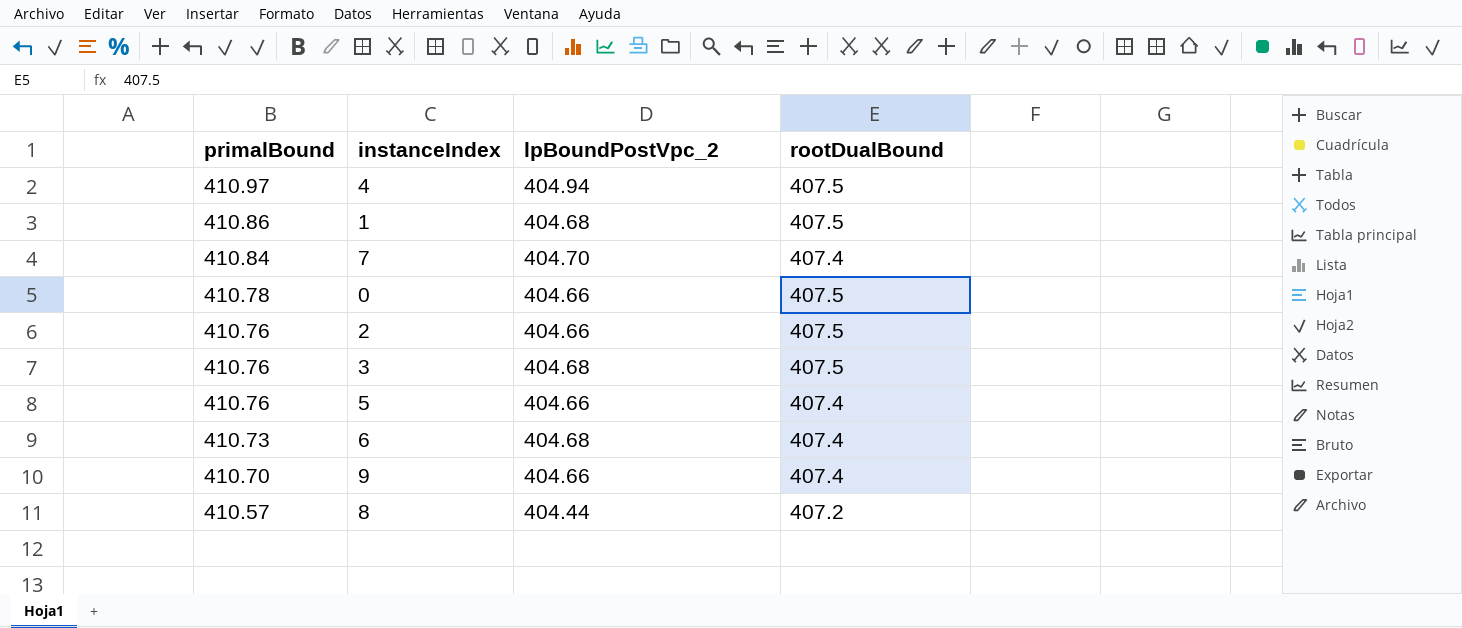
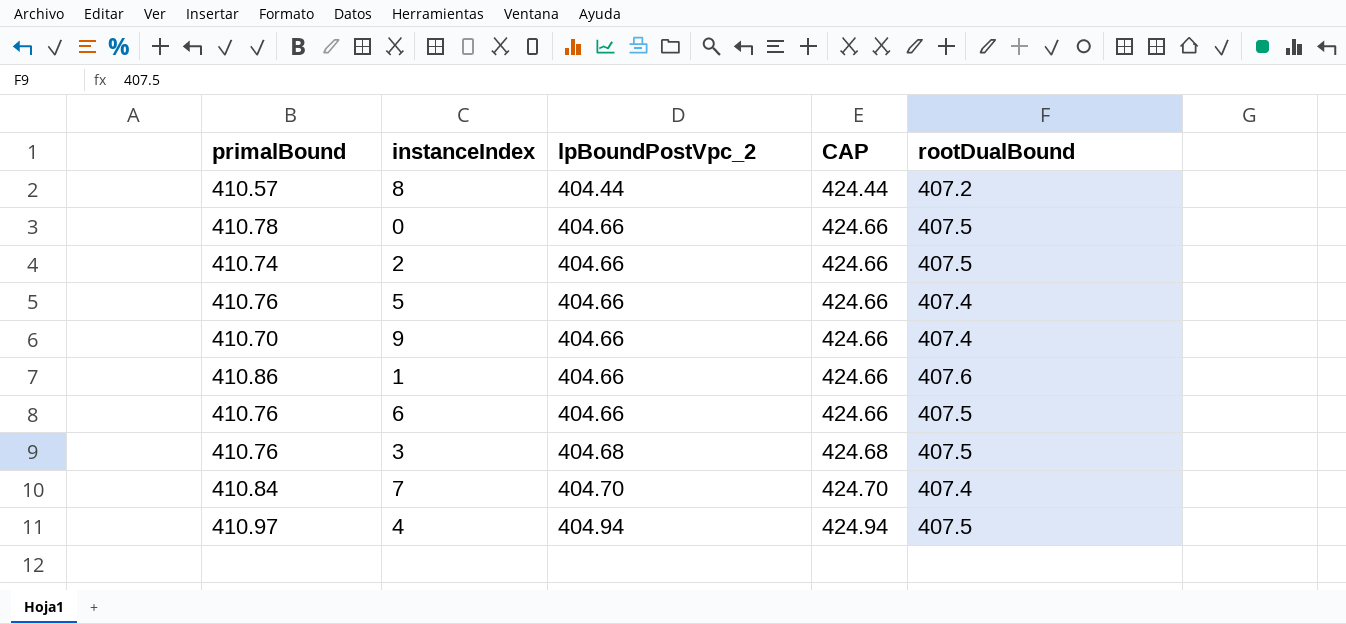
row order: primalBound descending -> lpBoundPostVpc_2 ascending
column CAP | formula: none -> [lpBoundPostVpc_2] + 20
2 | primalBound: 410.76 -> 410.74
1 | lpBoundPostVpc_2: 404.68 -> 404.66
1 | rootDualBound: 407.5 -> 407.6
6 | primalBound: 410.73 -> 410.76
6 | lpBoundPostVpc_2: 404.68 -> 404.66
6 | rootDualBound: 407.4 -> 407.5

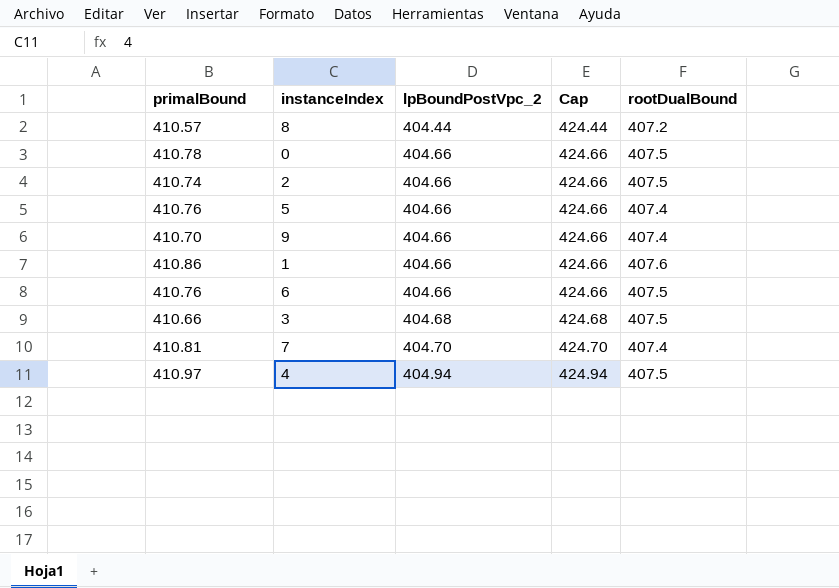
column name: CAP -> Cap
3 | primalBound: 410.76 -> 410.66
7 | primalBound: 410.84 -> 410.81

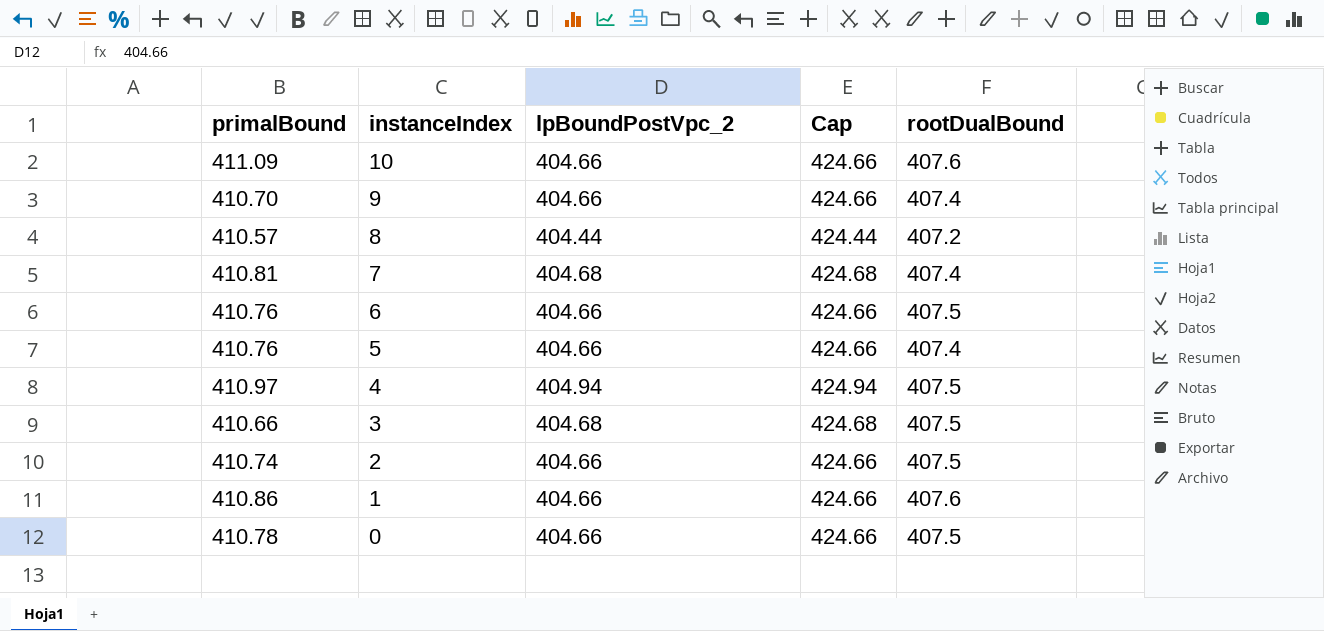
row order: lpBoundPostVpc_2 ascending -> instanceIndex descending
row 10: none -> 411.09 | 404.66 | 424.66 | 407.6
7 | lpBoundPostVpc_2: 404.70 -> 404.68
7 | Cap: 424.70 -> 424.68

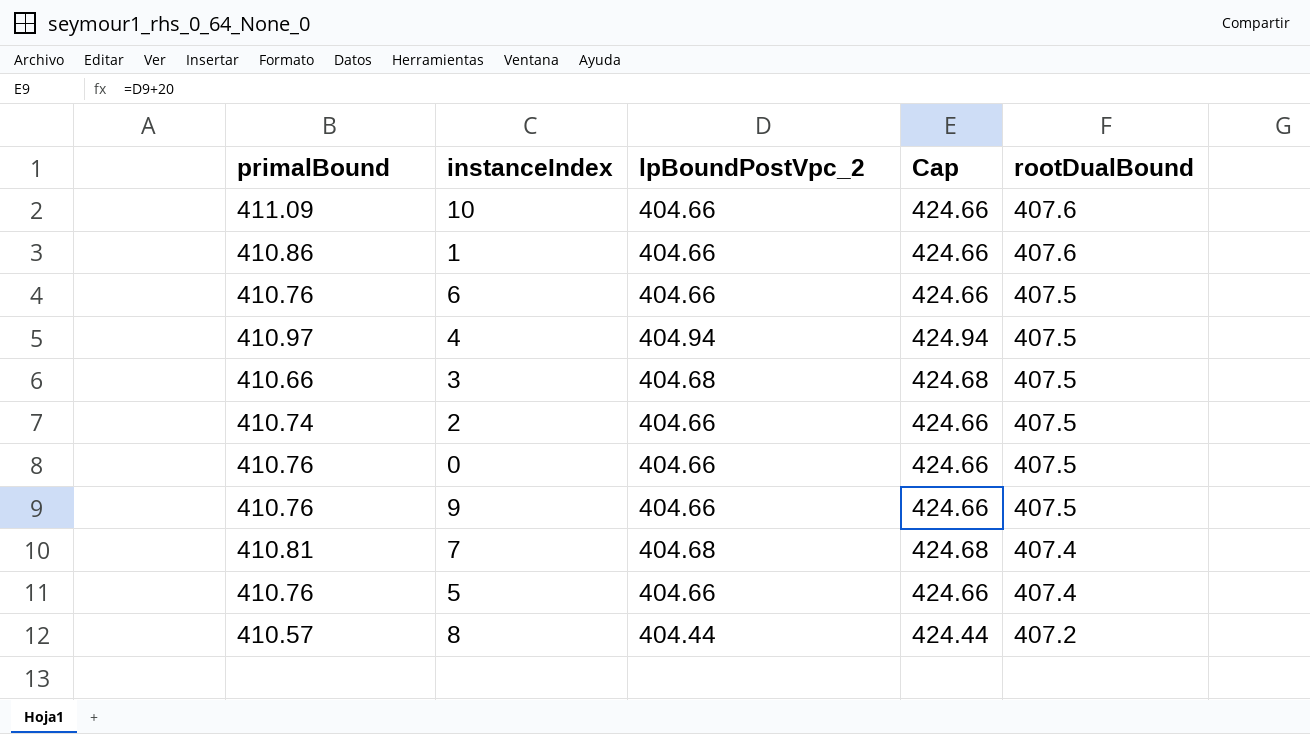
row order: instanceIndex descending -> rootDualBound descending
0 | primalBound: 410.78 -> 410.76
9 | primalBound: 410.70 -> 410.76
9 | rootDualBound: 407.4 -> 407.5

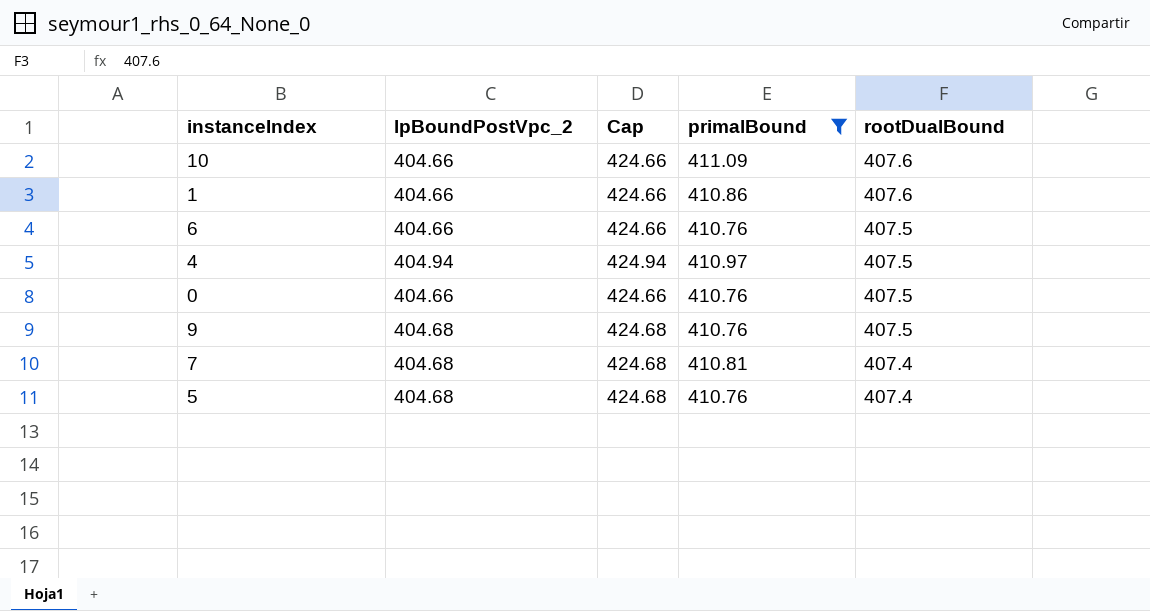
filter: none -> primalBound >= 410.76
column primalBound | position: 1 -> 4
9 | lpBoundPostVpc_2: 404.66 -> 404.68
9 | Cap: 424.66 -> 424.68
5 | lpBoundPostVpc_2: 404.66 -> 404.68
5 | Cap: 424.66 -> 424.68

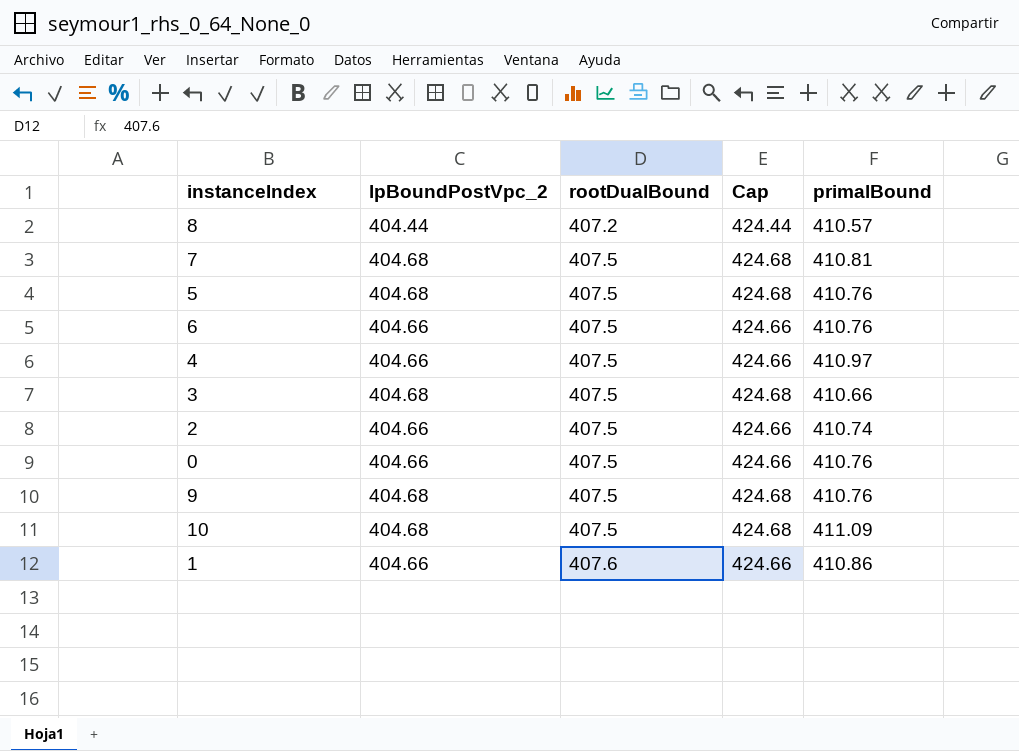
filter: primalBound >= 410.76 -> none
row order: rootDualBound descending -> rootDualBound ascending
column rootDualBound | position: 5 -> 3
7 | rootDualBound: 407.4 -> 407.5
5 | rootDualBound: 407.4 -> 407.5
4 | lpBoundPostVpc_2: 404.94 -> 404.66
4 | Cap: 424.94 -> 424.66
10 | lpBoundPostVpc_2: 404.66 -> 404.68
10 | rootDualBound: 407.6 -> 407.5
10 | Cap: 424.66 -> 424.68

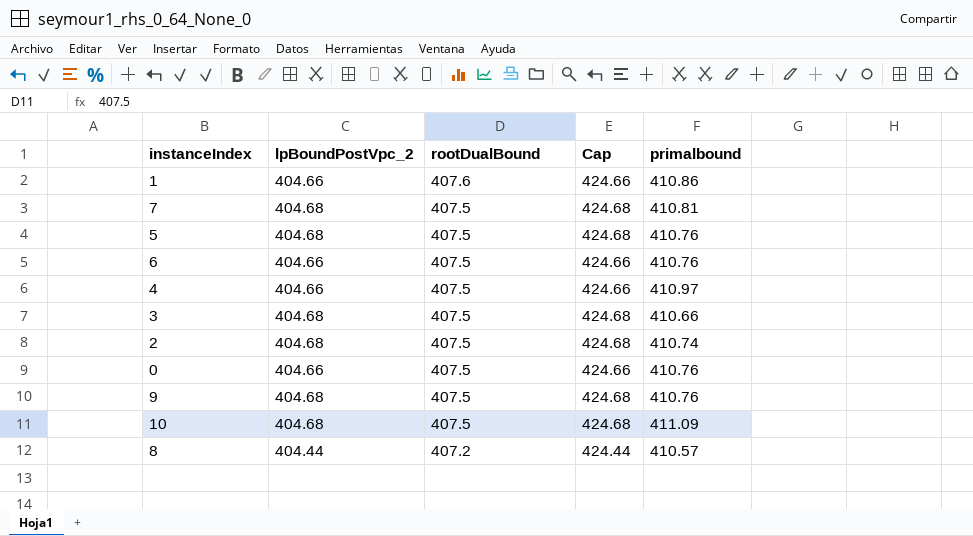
row order: rootDualBound ascending -> rootDualBound descending
column name: primalBound -> primalbound
2 | lpBoundPostVpc_2: 404.66 -> 404.68
2 | Cap: 424.66 -> 424.68

